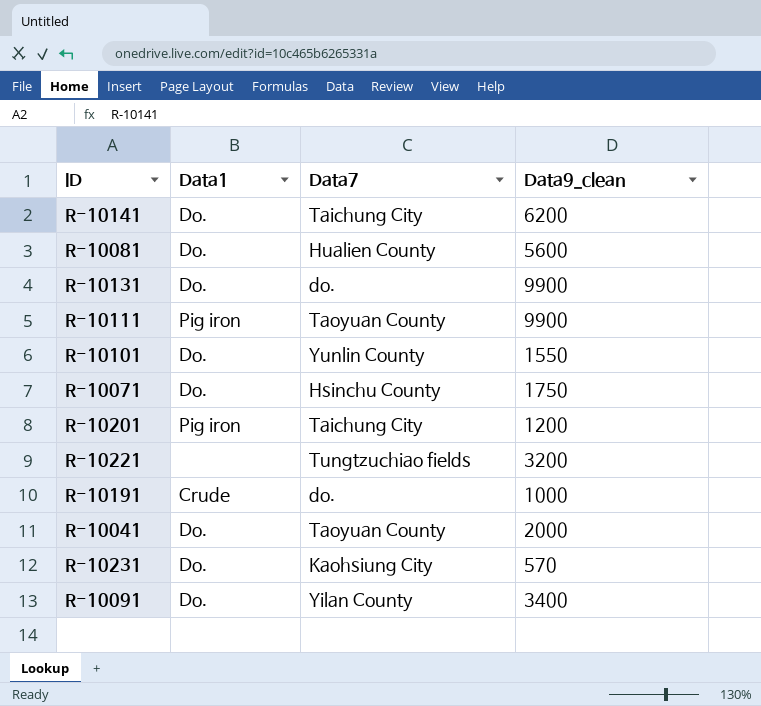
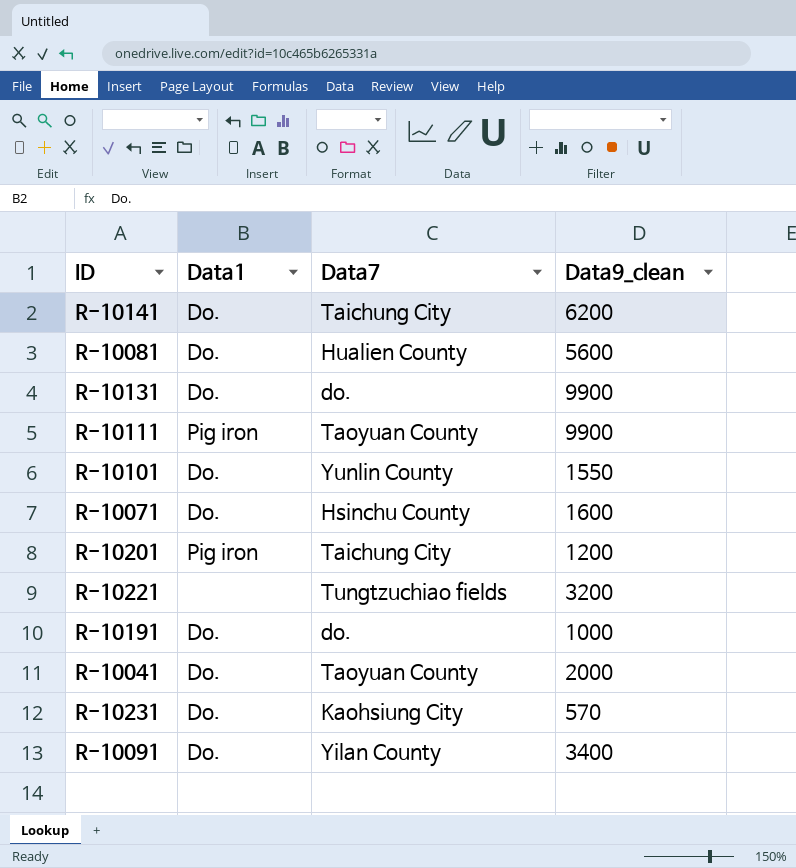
R-10071 | Data9_clean: 1750 -> 1600
R-10191 | Data1: Crude -> Do.

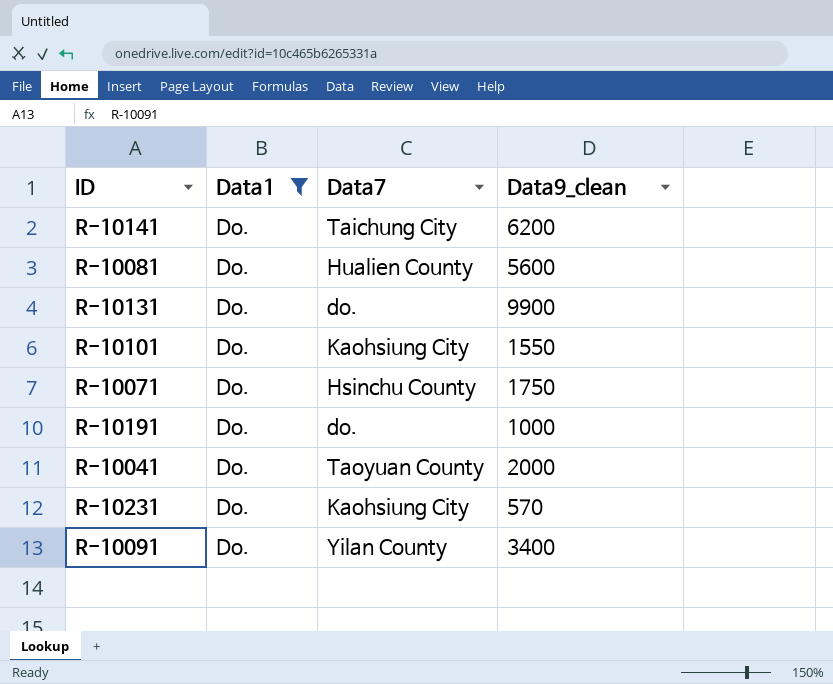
filter: none -> Data1 = Do.
R-10101 | Data7: Yunlin County -> Kaohsiung City
R-10071 | Data9_clean: 1600 -> 1750

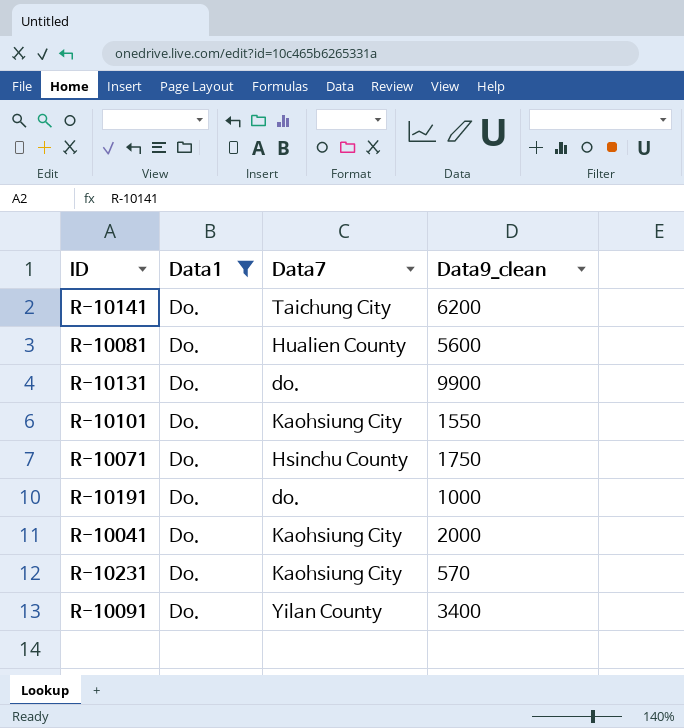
R-10041 | Data7: Taoyuan County -> Kaohsiung City

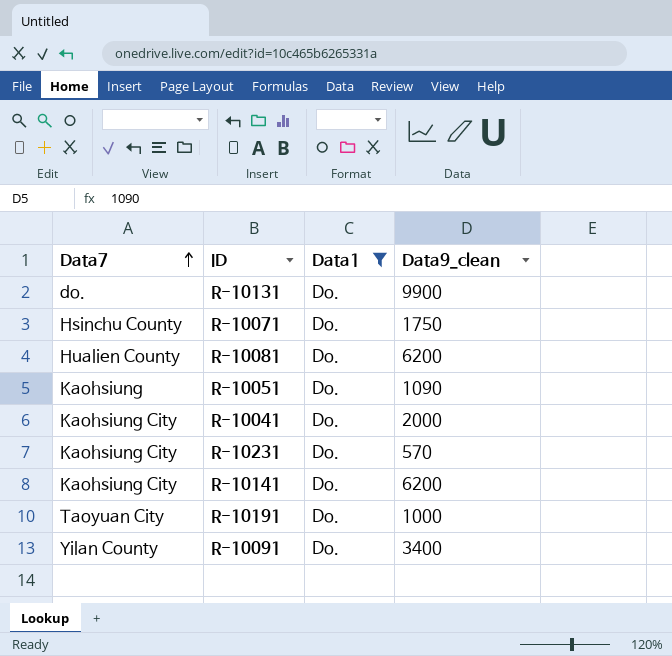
row order: none -> Data7 ascending
column Data7 | position: 3 -> 1
row R-10101: Do. | Kaohsiung City | 1550 -> none
R-10081 | Data9_clean: 5600 -> 6200
row R-10051: none -> Kaohsiung | Do. | 1090
R-10141 | Data7: Taichung City -> Kaohsiung City
R-10191 | Data7: do. -> Taoyuan City

